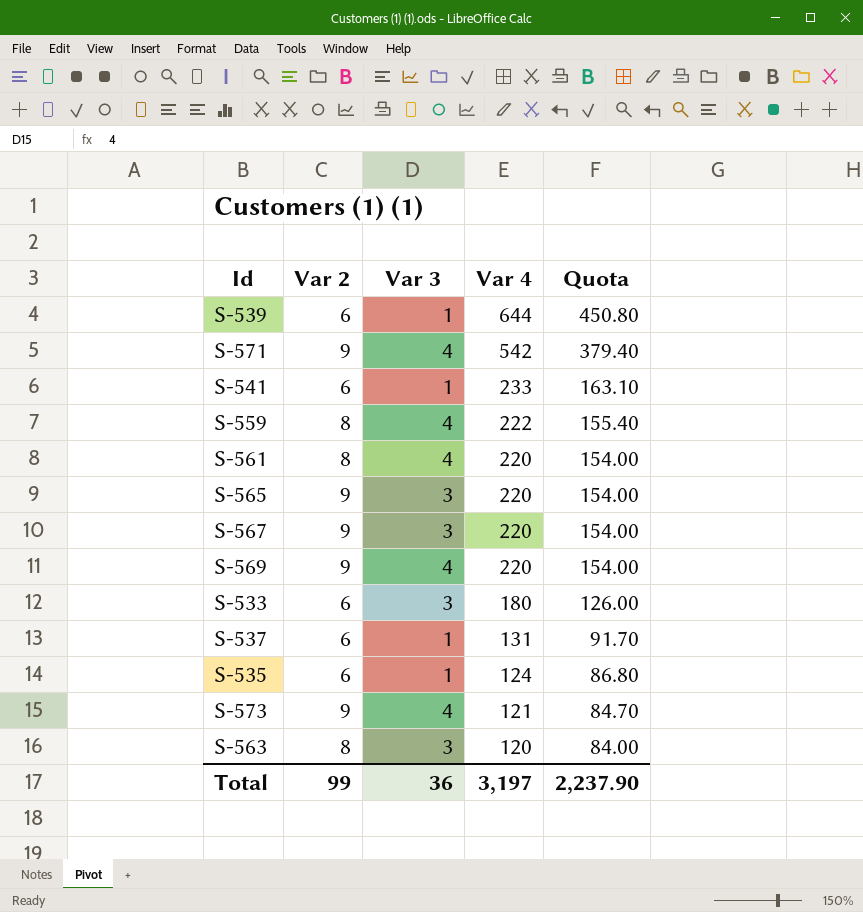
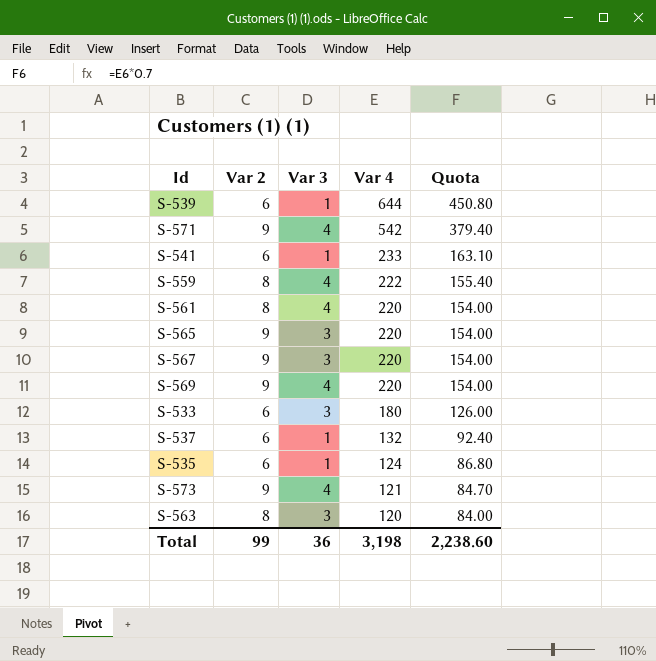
S-537 | Var 4: 131 -> 132
S-537 | Quota: 91.70 -> 92.40
Total | Var 4: 3,197 -> 3,198
Total | Quota: 2,237.90 -> 2,238.60

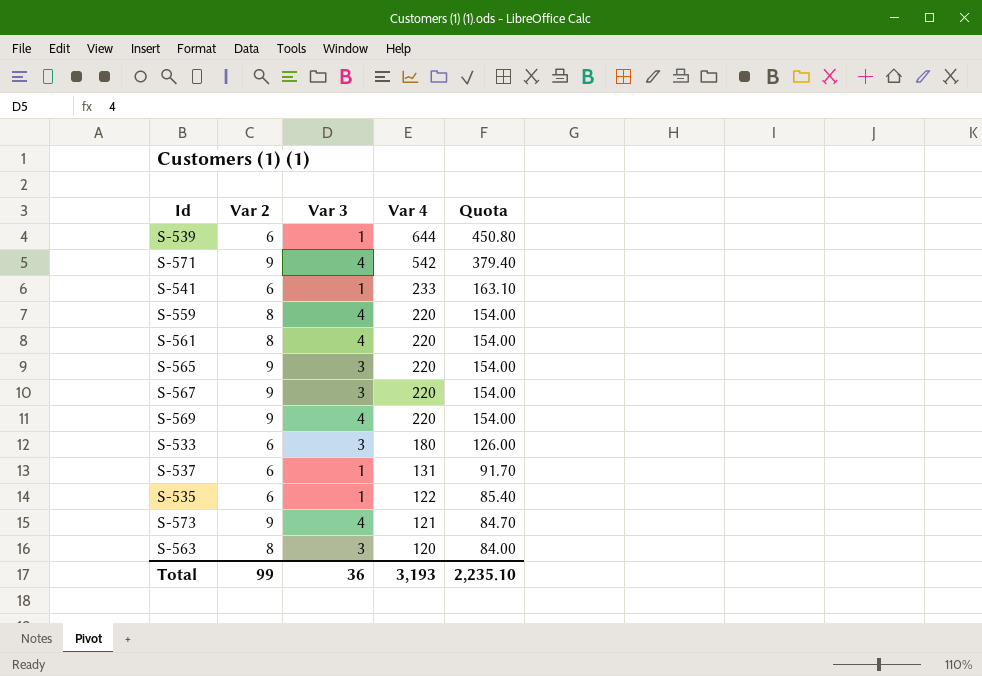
S-559 | Var 4: 222 -> 220
S-559 | Quota: 155.40 -> 154.00
S-537 | Var 4: 132 -> 131
S-537 | Quota: 92.40 -> 91.70
S-535 | Var 4: 124 -> 122
S-535 | Quota: 86.80 -> 85.40
Total | Var 4: 3,198 -> 3,193
Total | Quota: 2,238.60 -> 2,235.10

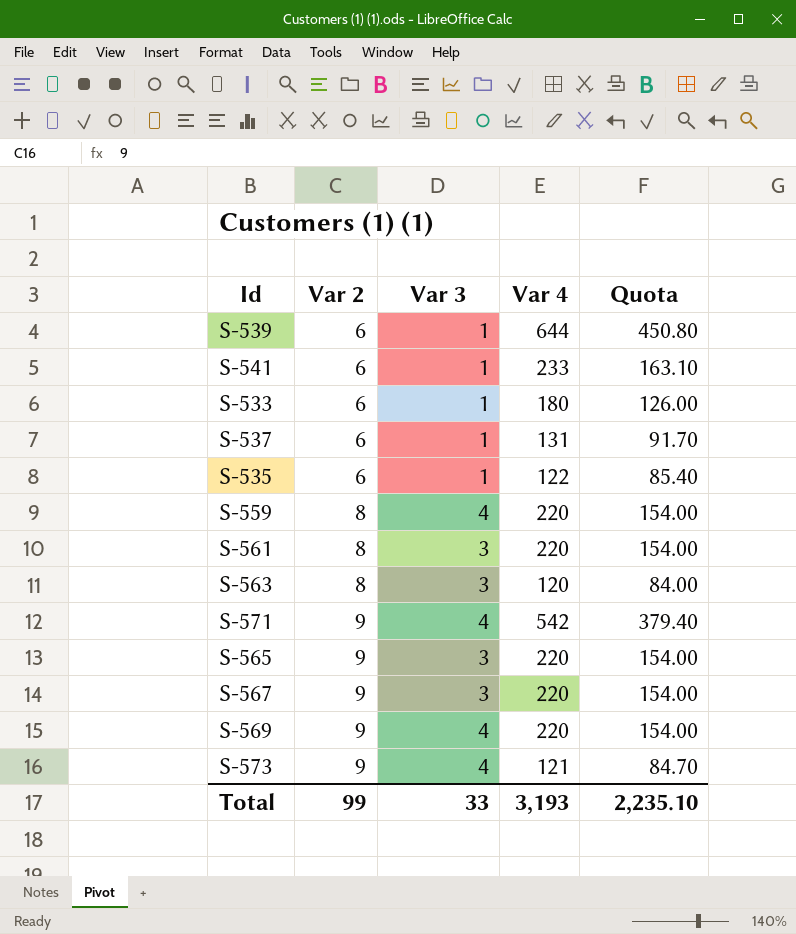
row order: Var 4 descending -> Var 2 ascending
S-533 | Var 3: 3 -> 1
S-561 | Var 3: 4 -> 3
Total | Var 3: 36 -> 33

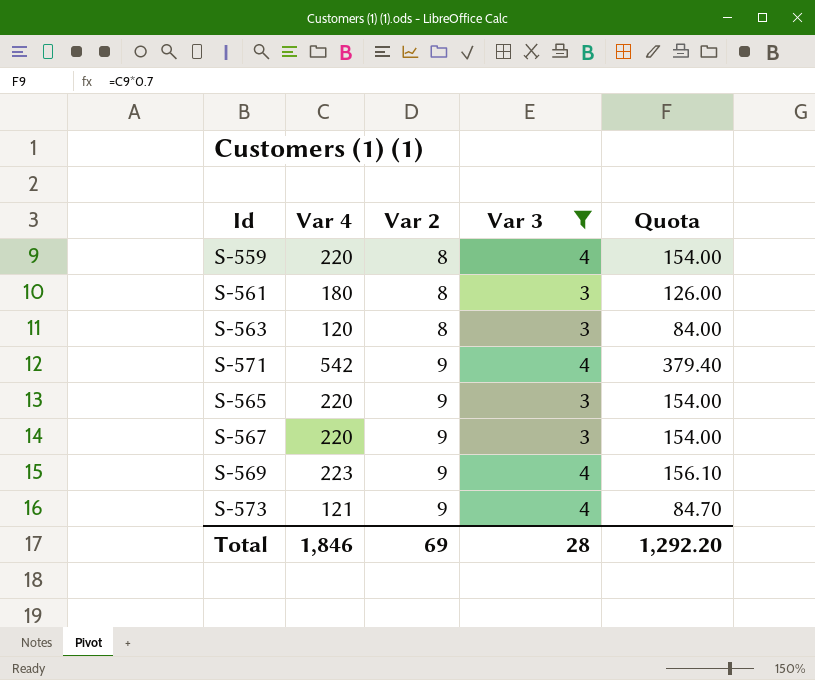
filter: none -> Var 3 != 1
column Var 4 | position: 4 -> 2
S-561 | Var 4: 220 -> 180
S-561 | Quota: 154.00 -> 126.00
S-569 | Var 4: 220 -> 223
S-569 | Quota: 154.00 -> 156.10
Total | Var 4: 3,193 -> 1,846
Total | Var 2: 99 -> 69
Total | Var 3: 33 -> 28
Total | Quota: 2,235.10 -> 1,292.20

